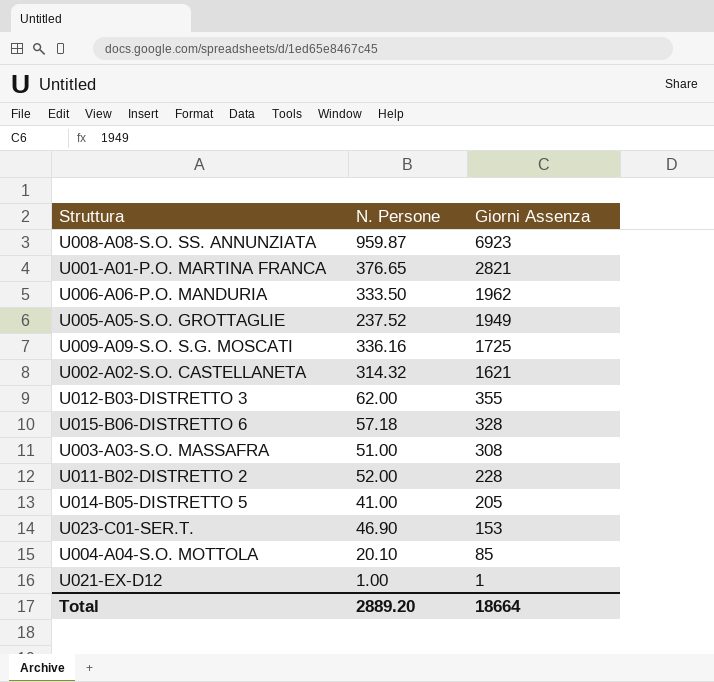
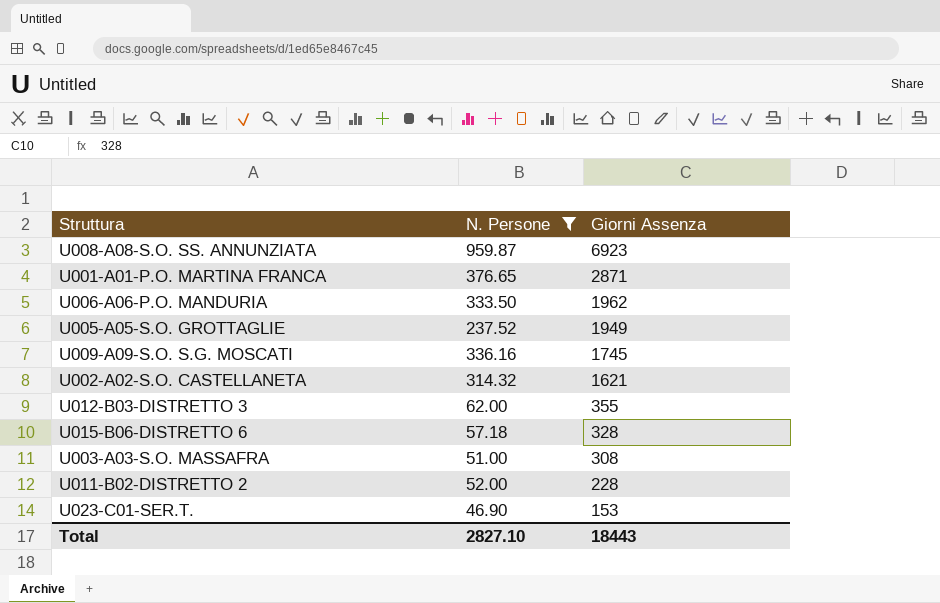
filter: none -> N. Persone >= 46.90
U001-A01-P.O. MARTINA FRANCA | Giorni Assenza: 2821 -> 2871
U009-A09-S.O. S.G. MOSCATI | Giorni Assenza: 1725 -> 1745
Total | N. Persone: 2889.20 -> 2827.10
Total | Giorni Assenza: 18664 -> 18443

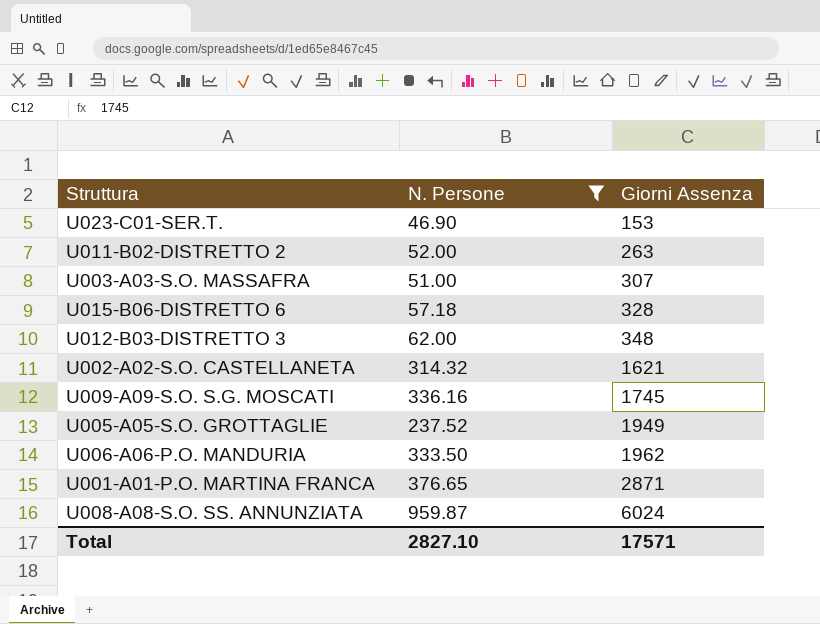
row order: Giorni Assenza descending -> Giorni Assenza ascending
U011-B02-DISTRETTO 2 | Giorni Assenza: 228 -> 263
U003-A03-S.O. MASSAFRA | Giorni Assenza: 308 -> 307
U012-B03-DISTRETTO 3 | Giorni Assenza: 355 -> 348
U008-A08-S.O. SS. ANNUNZIATA | Giorni Assenza: 6923 -> 6024
Total | Giorni Assenza: 18443 -> 17571

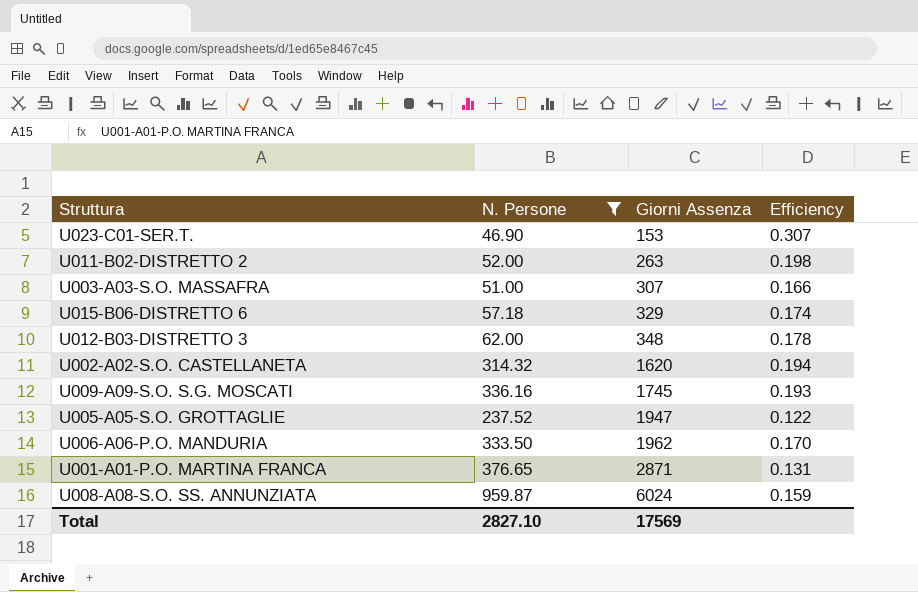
column Efficiency | formula: none -> [N. Persone] / [Giorni Assenza]
U015-B06-DISTRETTO 6 | Giorni Assenza: 328 -> 329
U002-A02-S.O. CASTELLANETA | Giorni Assenza: 1621 -> 1620
U005-A05-S.O. GROTTAGLIE | Giorni Assenza: 1949 -> 1947
Total | Giorni Assenza: 17571 -> 17569

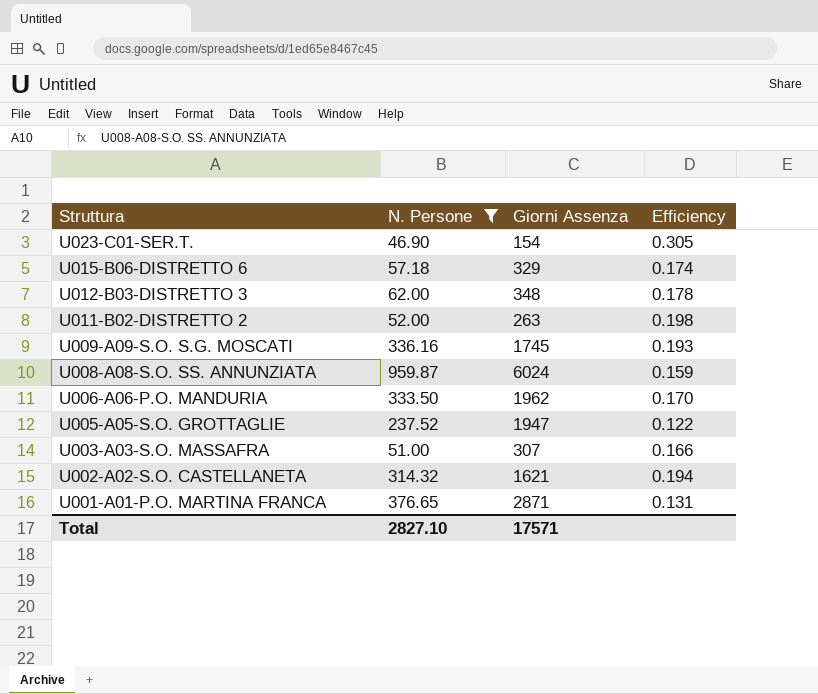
row order: Giorni Assenza ascending -> Struttura descending
U023-C01-SER.T. | Giorni Assenza: 153 -> 154
U023-C01-SER.T. | Efficiency: 0.307 -> 0.305
U002-A02-S.O. CASTELLANETA | Giorni Assenza: 1620 -> 1621
Total | Giorni Assenza: 17569 -> 17571

